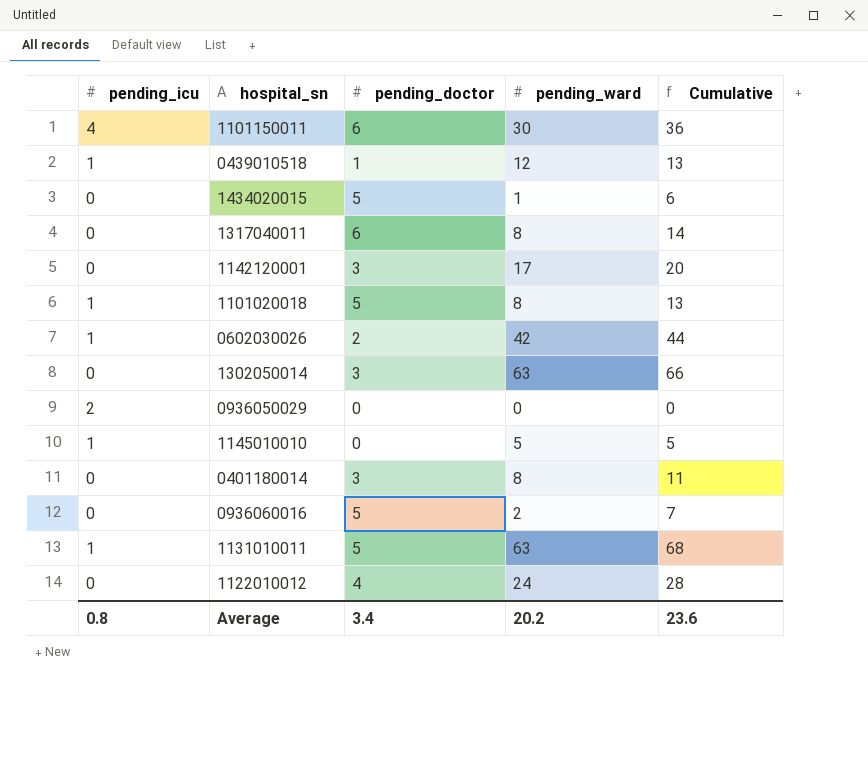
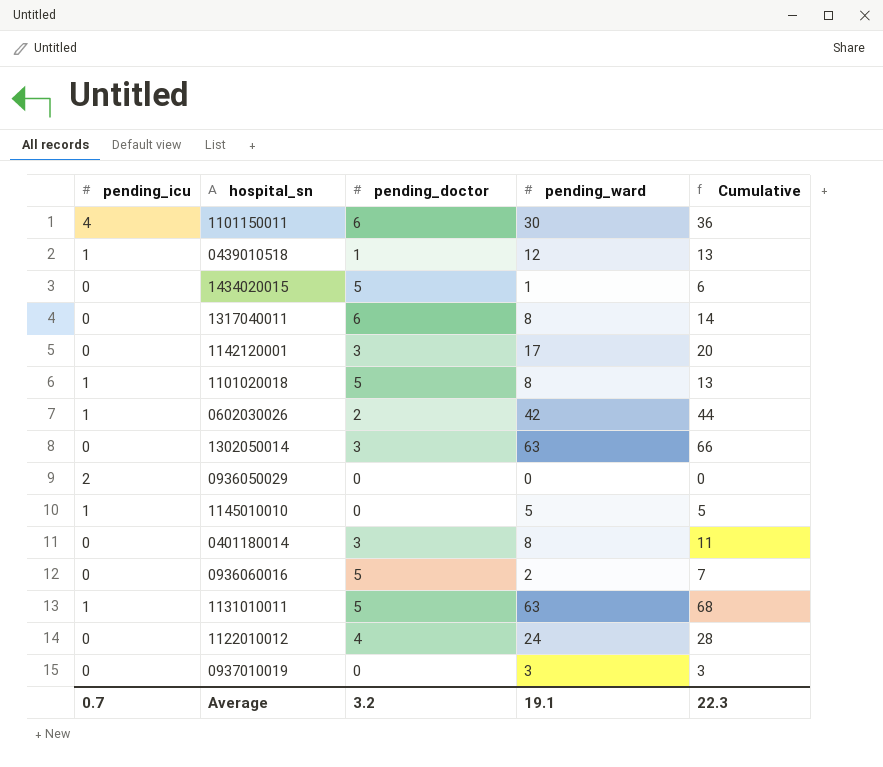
row 0937010019: none -> 0 | 0 | 3 | 3
Average | pending_icu: 0.8 -> 0.7
Average | pending_doctor: 3.4 -> 3.2
Average | pending_ward: 20.2 -> 19.1
Average | Cumulative: 23.6 -> 22.3

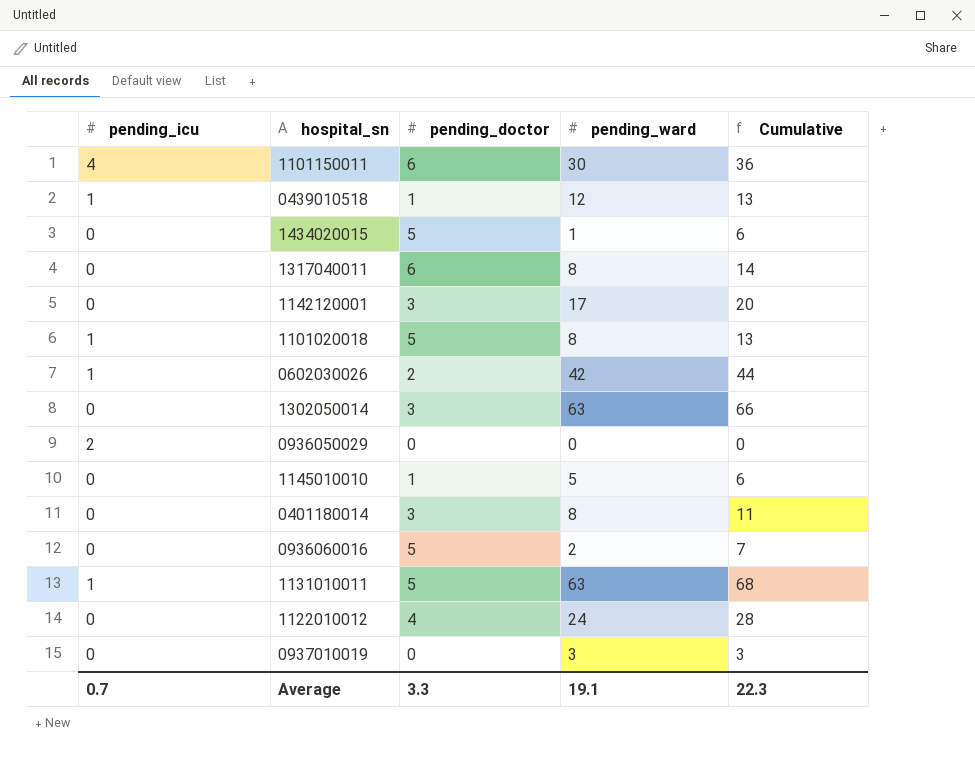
1145010010 | pending_icu: 1 -> 0
1145010010 | pending_doctor: 0 -> 1
1145010010 | Cumulative: 5 -> 6
Average | pending_doctor: 3.2 -> 3.3

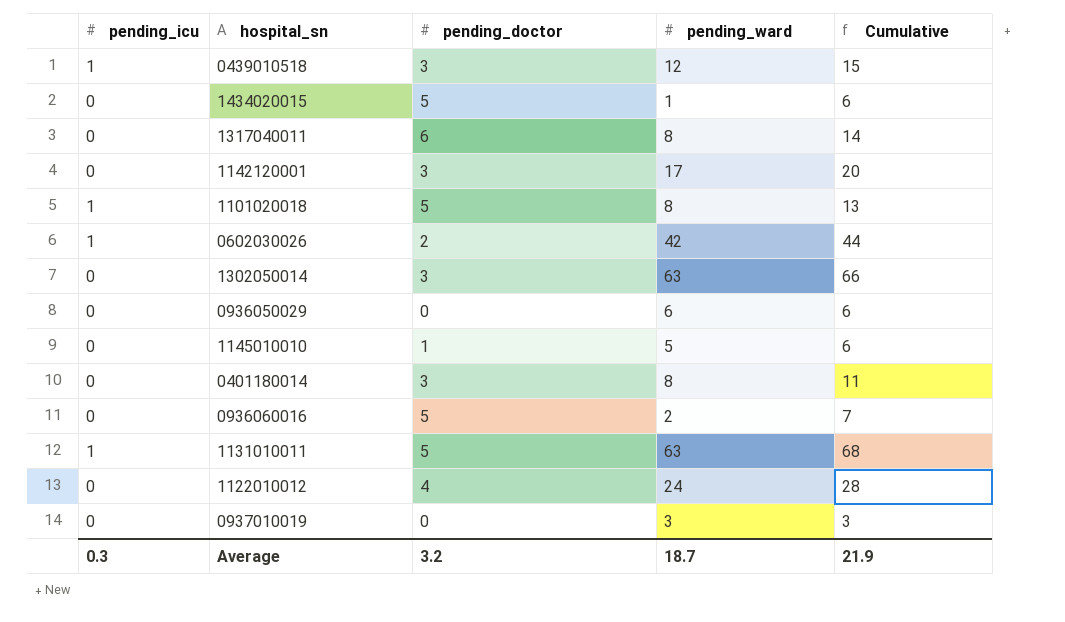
row 1101150011: 4 | 6 | 30 | 36 -> none
0439010518 | pending_doctor: 1 -> 3
0439010518 | Cumulative: 13 -> 15
0936050029 | pending_icu: 2 -> 0
0936050029 | pending_ward: 0 -> 6
0936050029 | Cumulative: 0 -> 6
Average | pending_icu: 0.7 -> 0.3
Average | pending_doctor: 3.3 -> 3.2
Average | pending_ward: 19.1 -> 18.7
Average | Cumulative: 22.3 -> 21.9

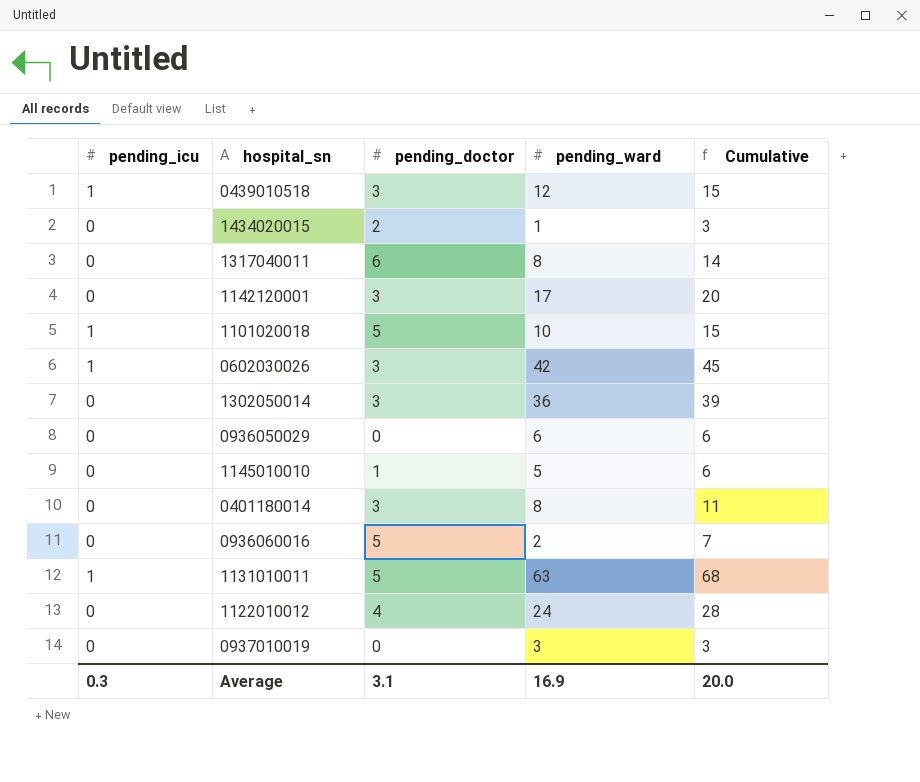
1434020015 | pending_doctor: 5 -> 2
1434020015 | Cumulative: 6 -> 3
1101020018 | pending_ward: 8 -> 10
1101020018 | Cumulative: 13 -> 15
0602030026 | pending_doctor: 2 -> 3
0602030026 | Cumulative: 44 -> 45
1302050014 | pending_ward: 63 -> 36
1302050014 | Cumulative: 66 -> 39
Average | pending_doctor: 3.2 -> 3.1
Average | pending_ward: 18.7 -> 16.9
Average | Cumulative: 21.9 -> 20.0

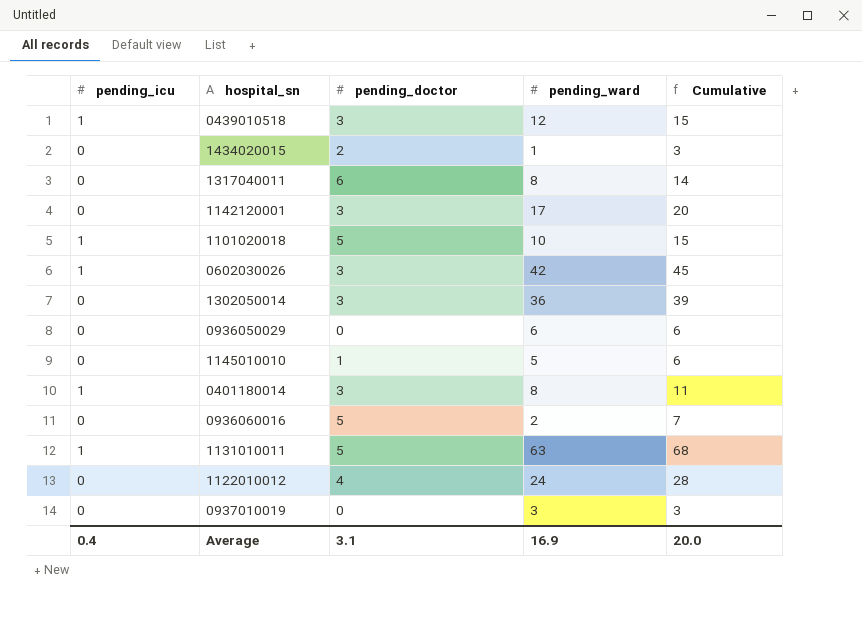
0401180014 | pending_icu: 0 -> 1
Average | pending_icu: 0.3 -> 0.4

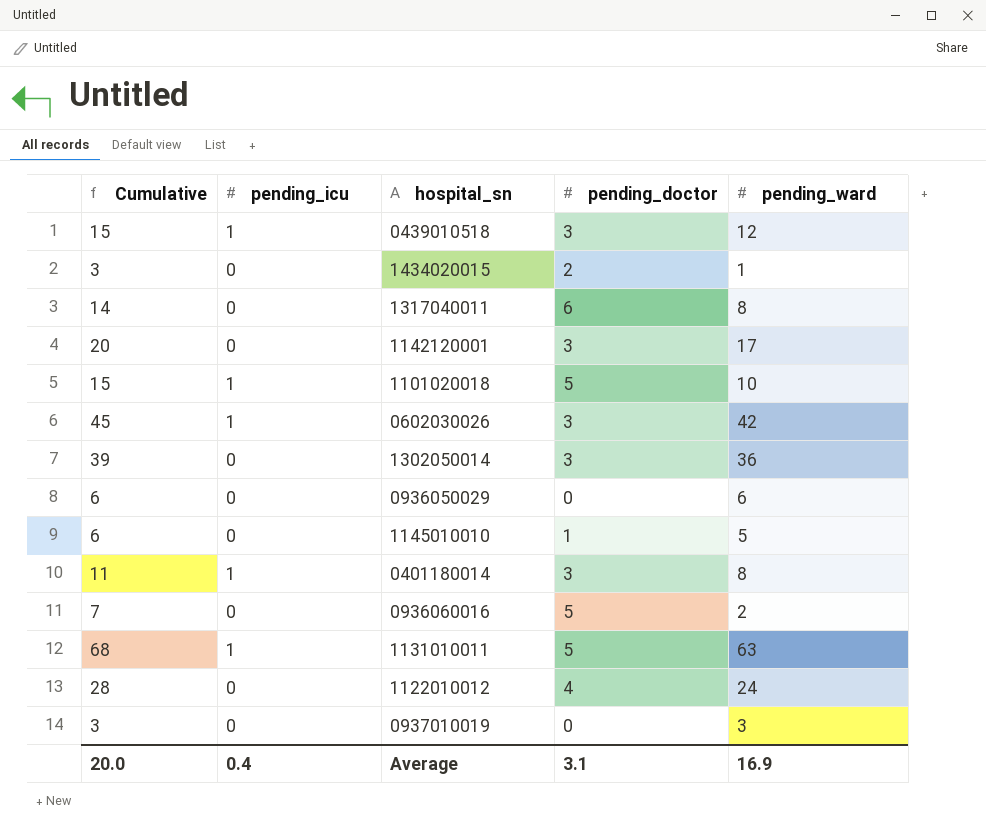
column Cumulative | position: 5 -> 1

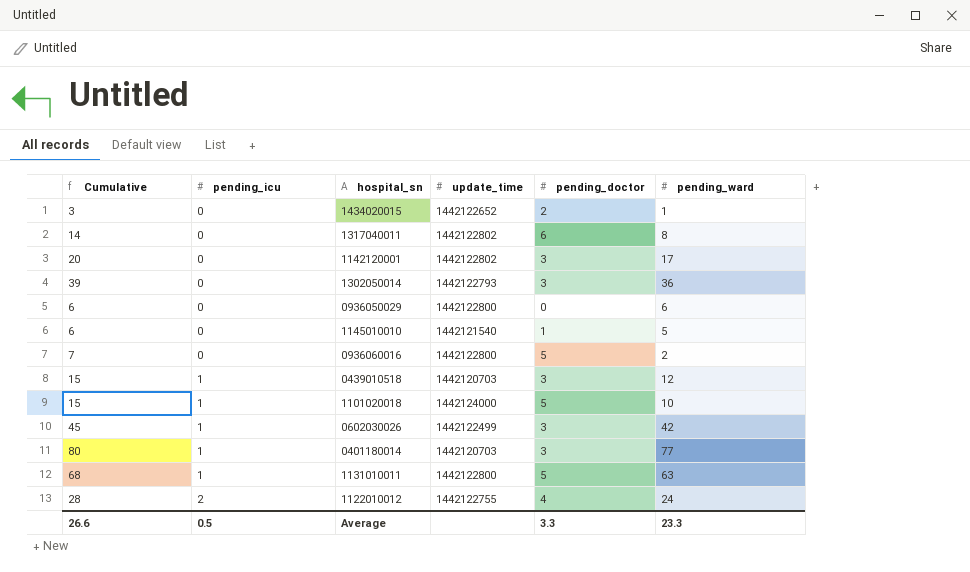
row order: none -> pending_icu ascending
column update_time | position: none -> 4
row 0937010019: 3 | 0 | 0 | 3 -> none
0401180014 | Cumulative: 11 -> 80
0401180014 | pending_ward: 8 -> 77
1122010012 | pending_icu: 0 -> 2
Average | Cumulative: 20.0 -> 26.6
Average | pending_icu: 0.4 -> 0.5
Average | pending_doctor: 3.1 -> 3.3
Average | pending_ward: 16.9 -> 23.3

